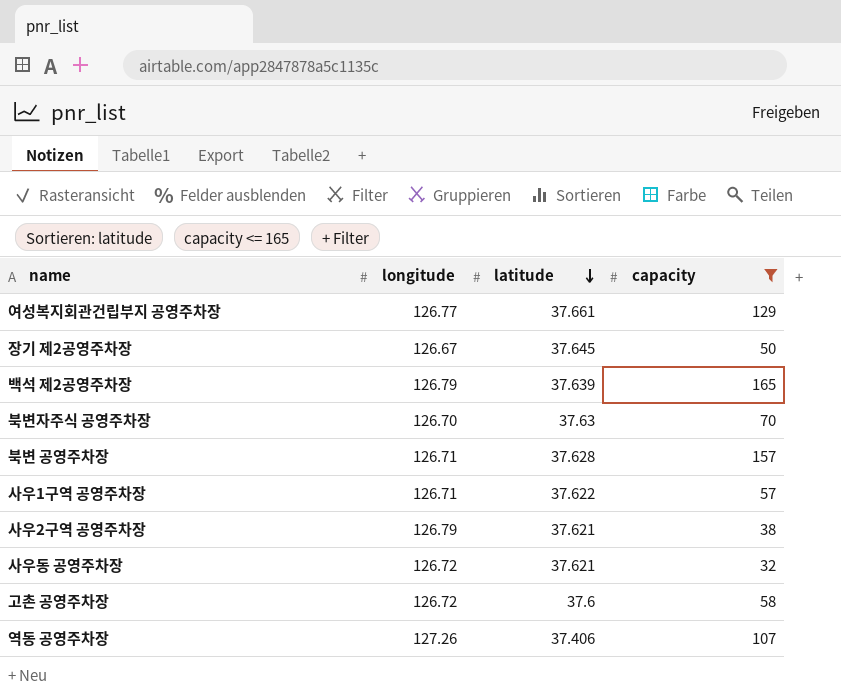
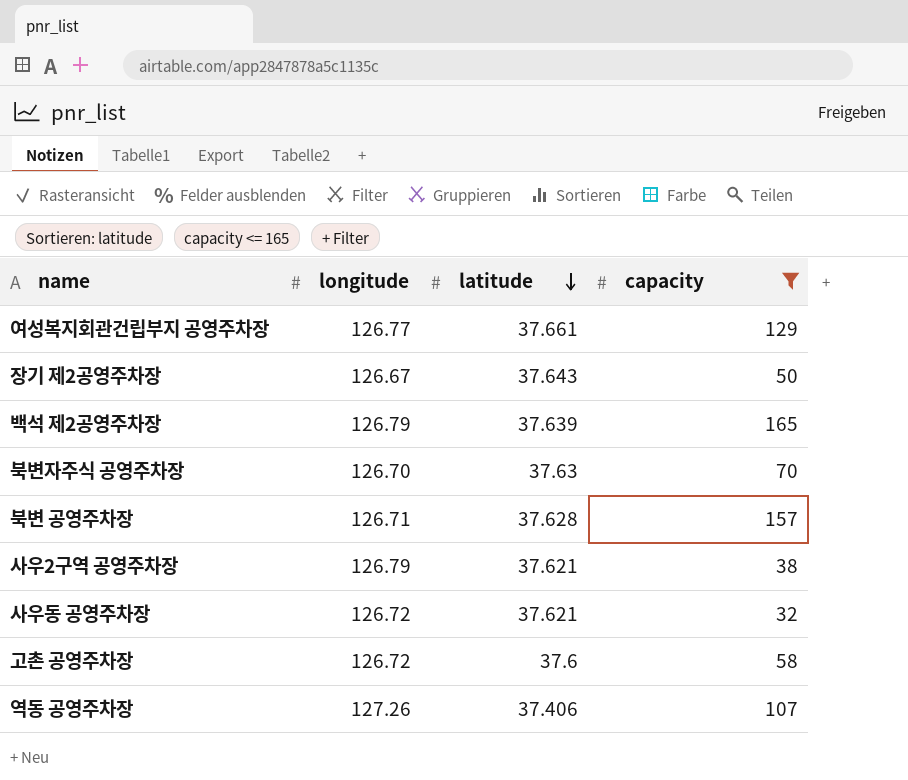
row 사우1구역 공영주차장: 126.71 | 37.622 | 57 -> none
장기 제2공영주차장 | latitude: 37.645 -> 37.643

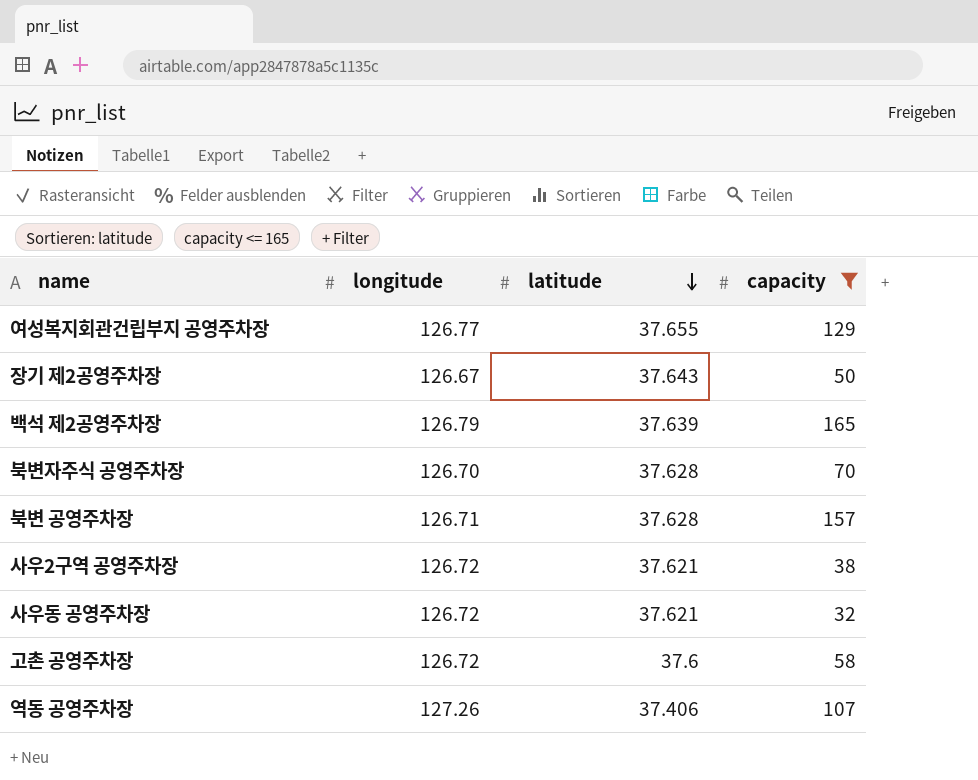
여성복지회관건립부지 공영주차장 | latitude: 37.661 -> 37.655
북변자주식 공영주차장 | latitude: 37.63 -> 37.628
사우2구역 공영주차장 | longitude: 126.79 -> 126.72

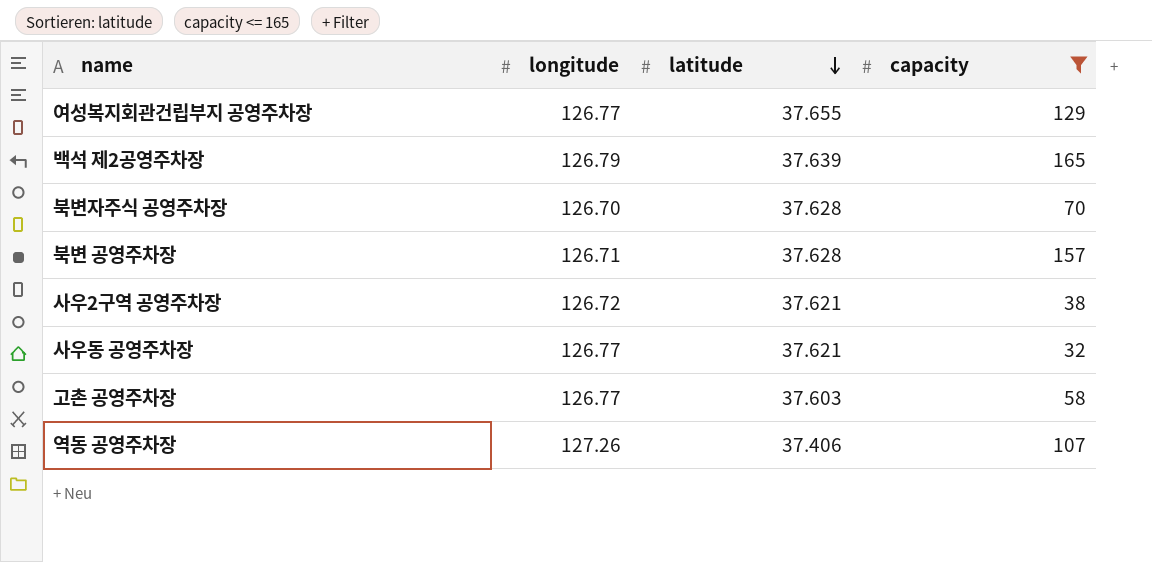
row 장기 제2공영주차장: 126.67 | 37.643 | 50 -> none
사우동 공영주차장 | longitude: 126.72 -> 126.77
고촌 공영주차장 | longitude: 126.72 -> 126.77
고촌 공영주차장 | latitude: 37.6 -> 37.603

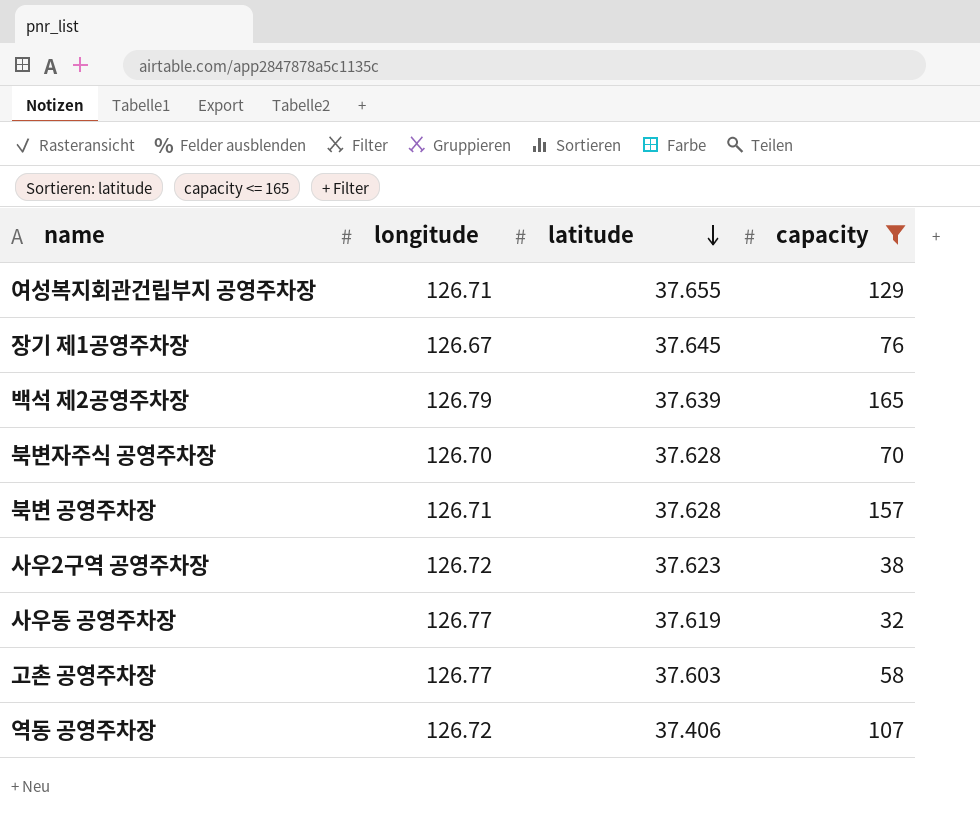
여성복지회관건립부지 공영주차장 | longitude: 126.77 -> 126.71
row 장기 제1공영주차장: none -> 126.67 | 37.645 | 76
사우2구역 공영주차장 | latitude: 37.621 -> 37.623
사우동 공영주차장 | latitude: 37.621 -> 37.619
역동 공영주차장 | longitude: 127.26 -> 126.72

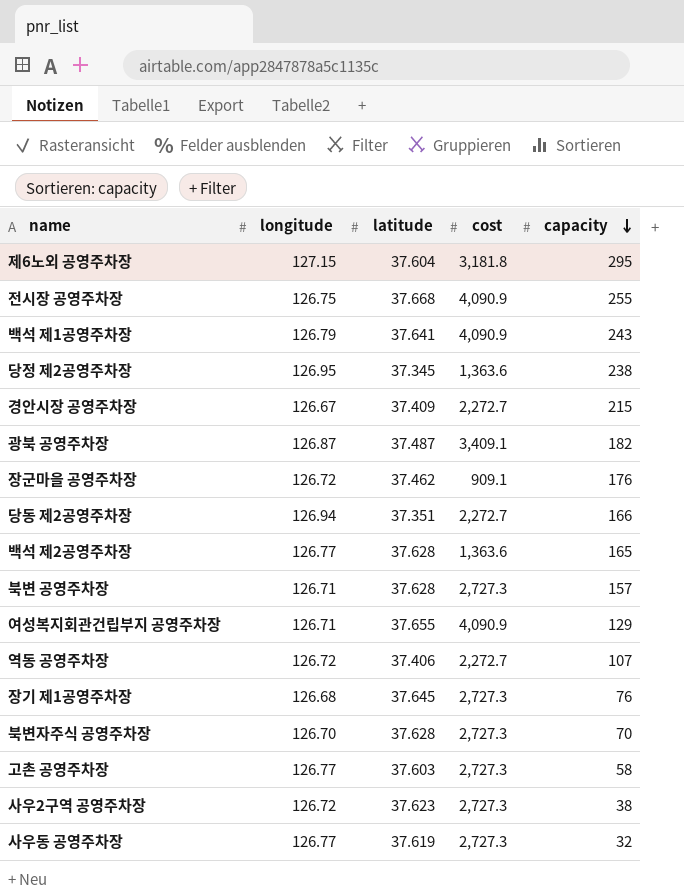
filter: capacity <= 165 -> none
row order: latitude descending -> capacity descending
column cost | position: none -> 4
백석 제2공영주차장 | longitude: 126.79 -> 126.77
백석 제2공영주차장 | latitude: 37.639 -> 37.628
장기 제1공영주차장 | longitude: 126.67 -> 126.68

